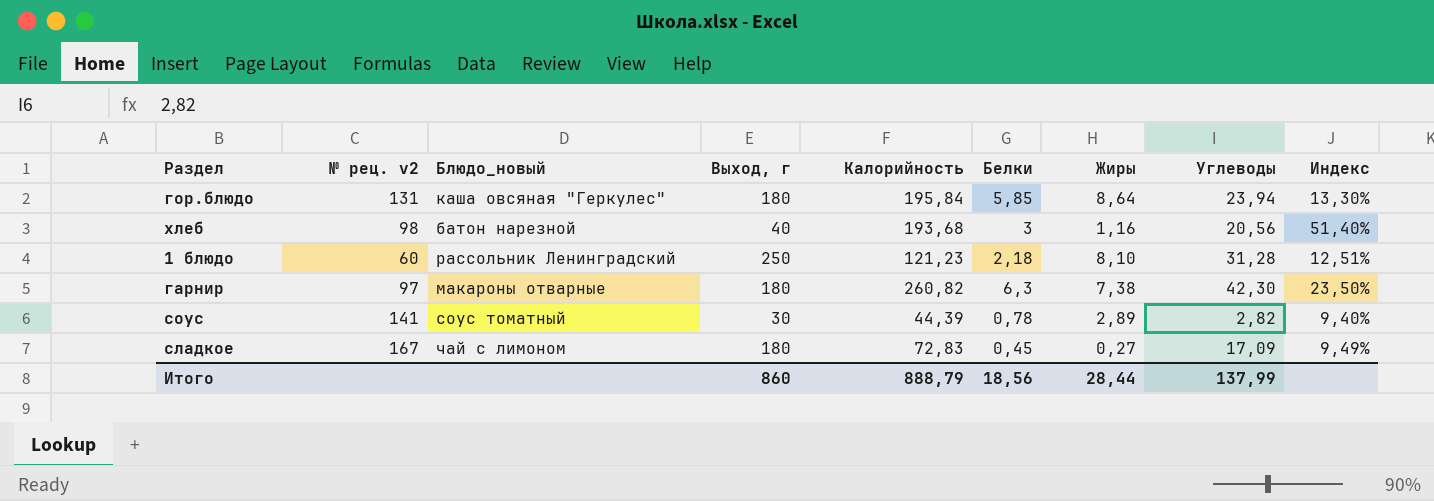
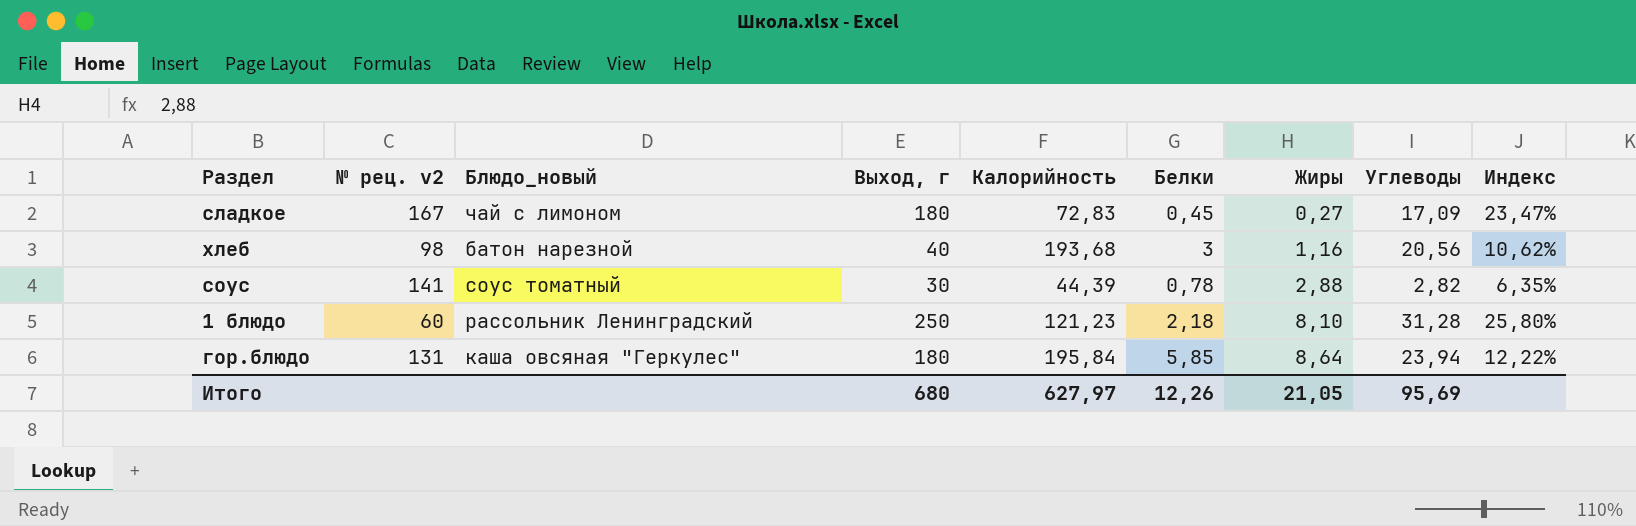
row order: none -> Жиры ascending
column Индекс | formula: [Углеводы] / [Выход, г] -> [Углеводы] / [Калорийность]
row гарнир: 97 | макароны отварные | 180 | 260,82 | 6,3 | 7,38 | 42,30 | 23,50% -> none
соус | Жиры: 2,89 -> 2,88
Итого | Выход, г: 860 -> 680
Итого | Калорийность: 888,79 -> 627,97
Итого | Белки: 18,56 -> 12,26
Итого | Жиры: 28,44 -> 21,05
Итого | Углеводы: 137,99 -> 95,69

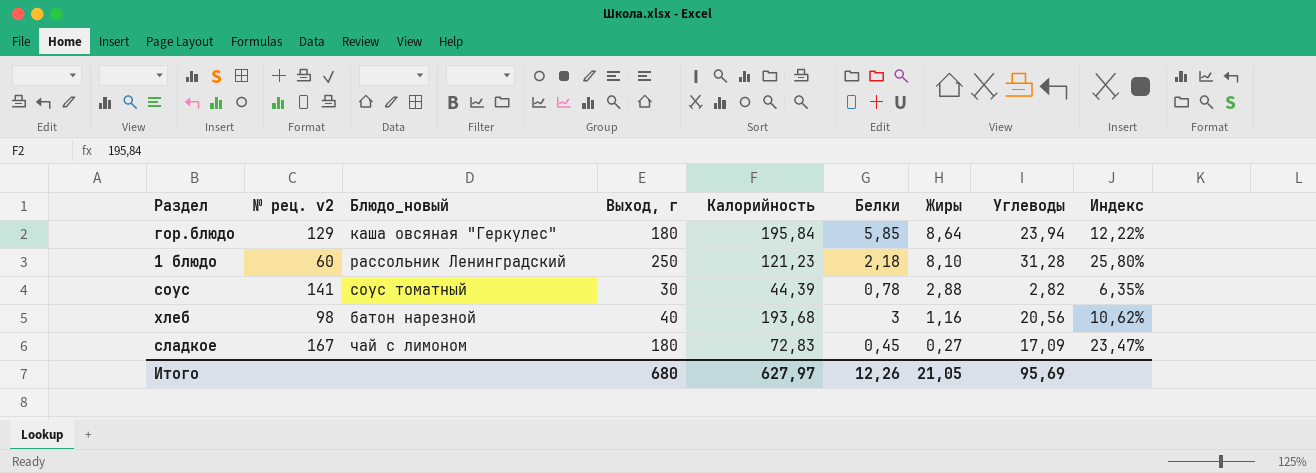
row order: Жиры ascending -> Жиры descending
гор.блюдо | № рец. v2: 131 -> 129

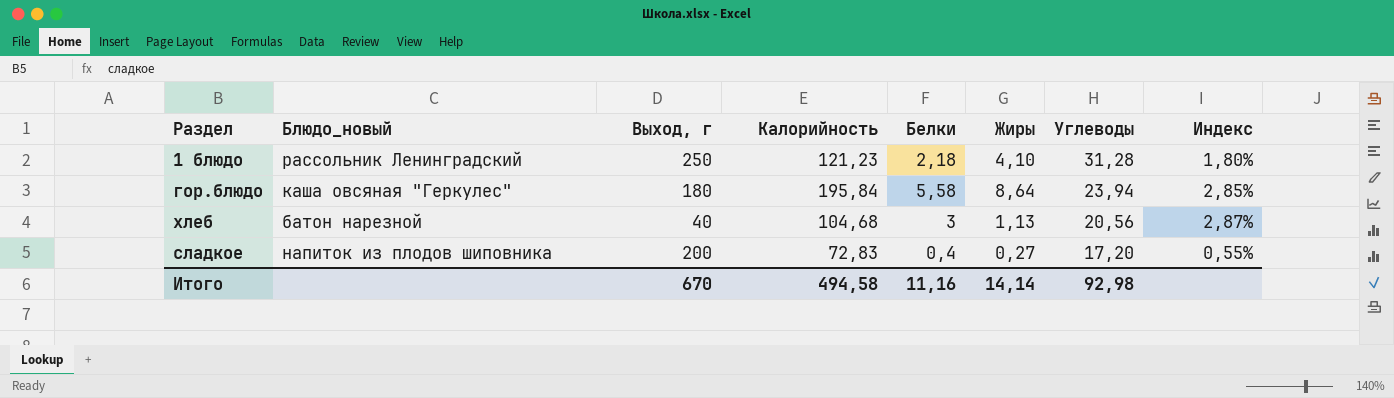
row order: Жиры descending -> Углеводы descending
column № рец. v2 | position: 2 -> none
column Индекс | formula: [Углеводы] / [Калорийность] -> [Белки] / [Калорийность]
row соус: 141 | соус томатный | 30 | 44,39 | 0,78 | 2,88 | 2,82 | 6,35% -> none
1 блюдо | Жиры: 8,10 -> 4,10
гор.блюдо | Белки: 5,85 -> 5,58
хлеб | Калорийность: 193,68 -> 104,68
хлеб | Жиры: 1,16 -> 1,13
сладкое | Блюдо_новый: чай с лимоном -> напиток из плодов шиповника
сладкое | Выход, г: 180 -> 200
сладкое | Белки: 0,45 -> 0,4
сладкое | Углеводы: 17,09 -> 17,20
Итого | Выход, г: 680 -> 670
Итого | Калорийность: 627,97 -> 494,58
Итого | Белки: 12,26 -> 11,16
Итого | Жиры: 21,05 -> 14,14
Итого | Углеводы: 95,69 -> 92,98

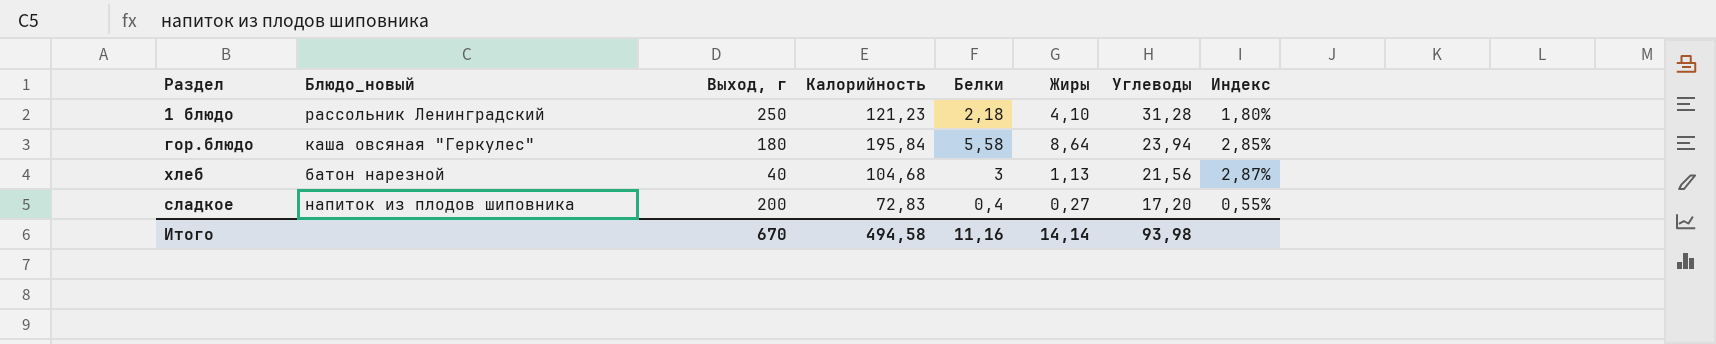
хлеб | Углеводы: 20,56 -> 21,56
Итого | Углеводы: 92,98 -> 93,98

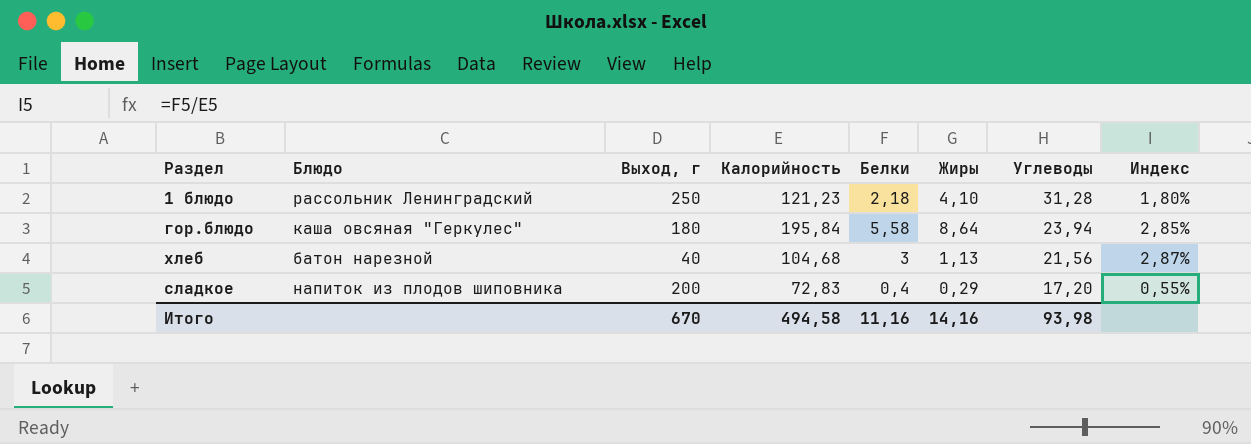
column name: Блюдо_новый -> Блюдо
сладкое | Жиры: 0,27 -> 0,29
Итого | Жиры: 14,14 -> 14,16

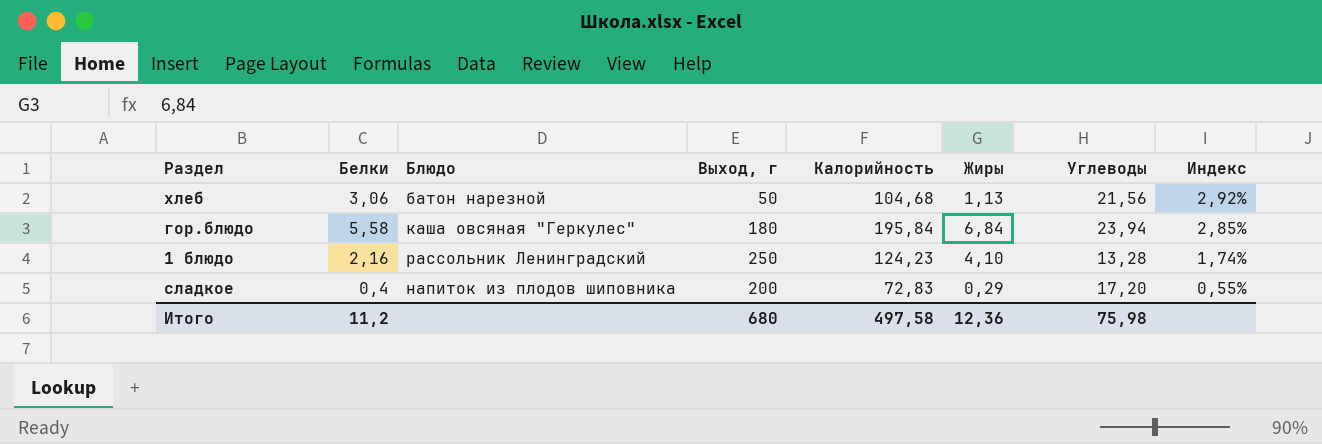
row order: Углеводы descending -> Индекс descending
column Белки | position: 5 -> 2
хлеб | Белки: 3 -> 3,06
хлеб | Выход, г: 40 -> 50
хлеб | Индекс: 2,87% -> 2,92%
гор.блюдо | Жиры: 8,64 -> 6,84
1 блюдо | Белки: 2,18 -> 2,16
1 блюдо | Калорийность: 121,23 -> 124,23
1 блюдо | Углеводы: 31,28 -> 13,28
1 блюдо | Индекс: 1,80% -> 1,74%
Итого | Белки: 11,16 -> 11,2
Итого | Выход, г: 670 -> 680
Итого | Калорийность: 494,58 -> 497,58
Итого | Жиры: 14,16 -> 12,36
Итого | Углеводы: 93,98 -> 75,98

